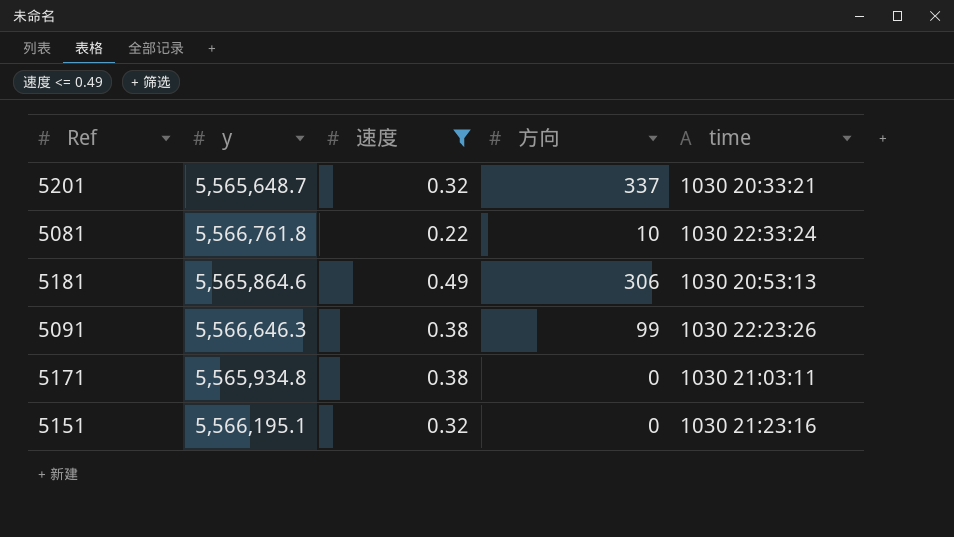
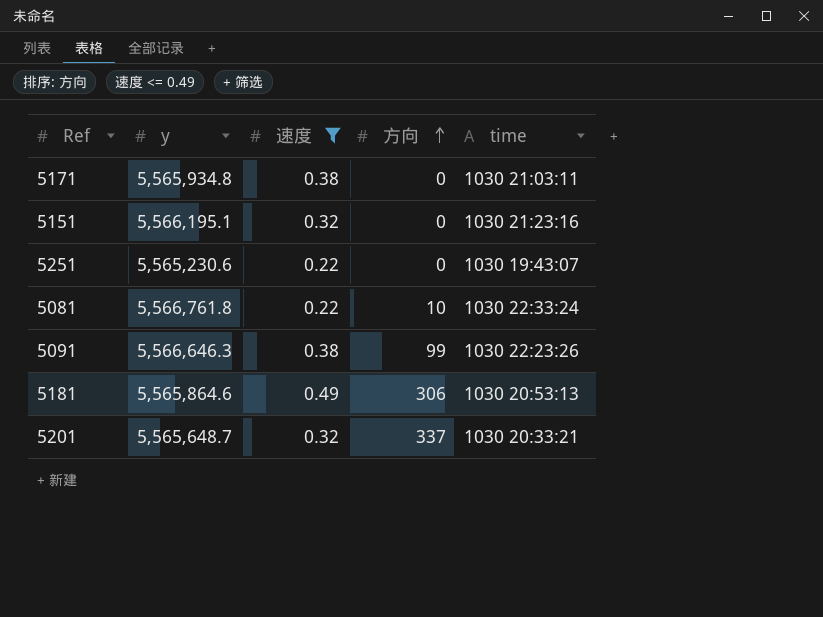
row order: none -> 方向 ascending
row 5251: none -> 5,565,230.6 | 0.22 | 0 | 1030 19:43:07

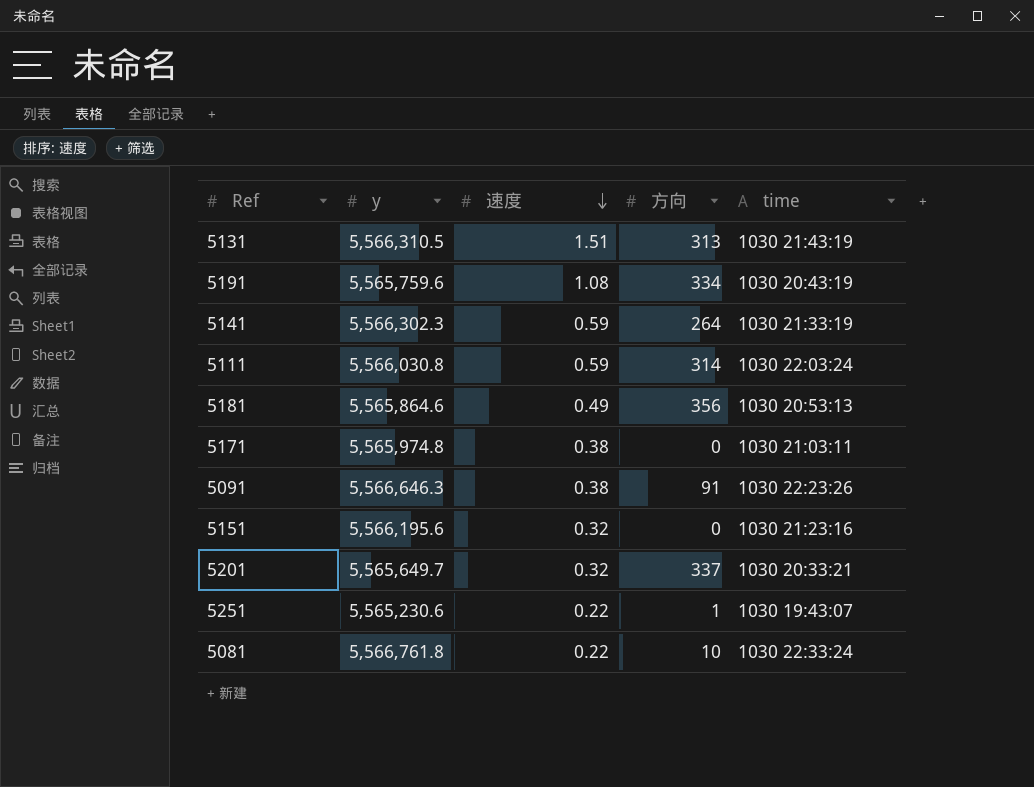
filter: 速度 <= 0.49 -> none
row order: 方向 ascending -> 速度 descending
5181 | 方向: 306 -> 356
5171 | y: 5,565,934.8 -> 5,565,974.8
5091 | 方向: 99 -> 91
5151 | y: 5,566,195.1 -> 5,566,195.6
5201 | y: 5,565,648.7 -> 5,565,649.7
5251 | 方向: 0 -> 1

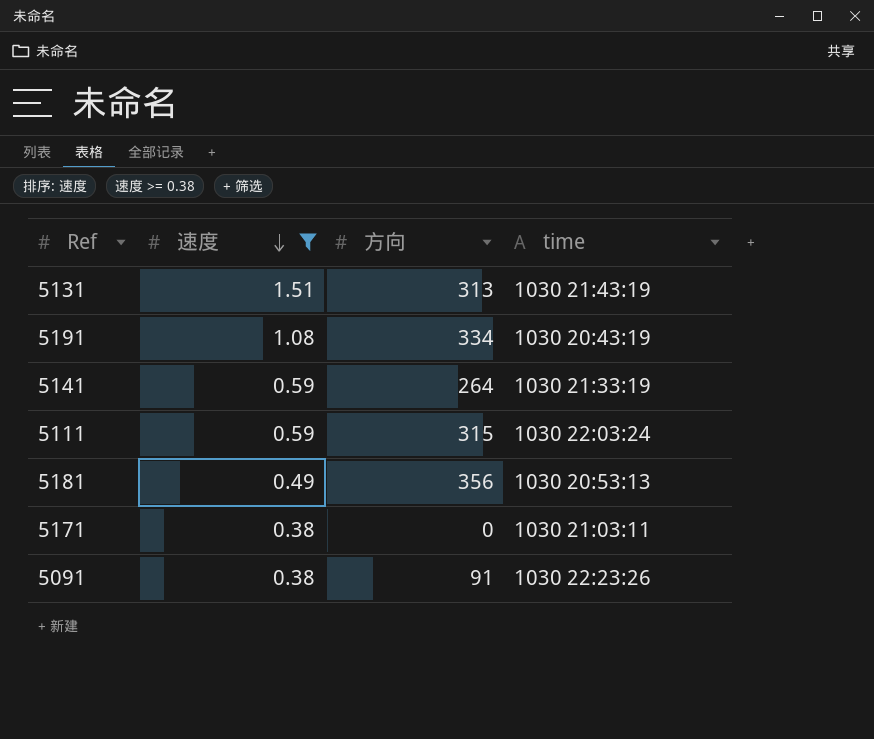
filter: none -> 速度 >= 0.38
column y | position: 2 -> none
5111 | 方向: 314 -> 315

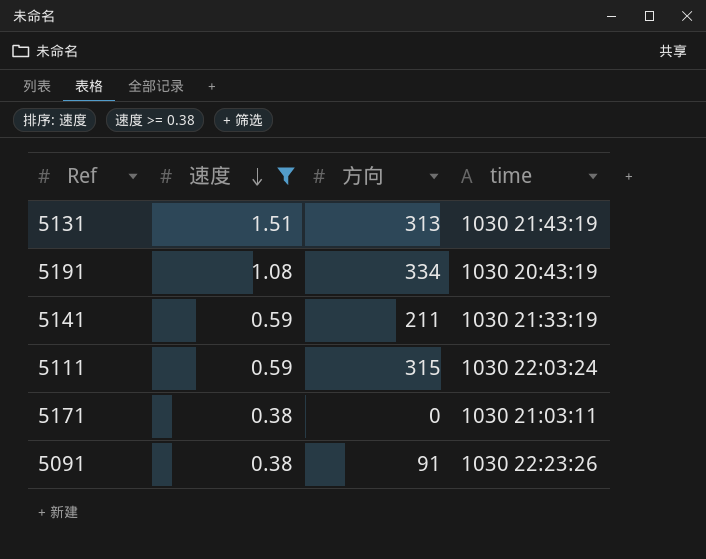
row 5181: 0.49 | 356 | 1030 20:53:13 -> none
5141 | 方向: 264 -> 211

